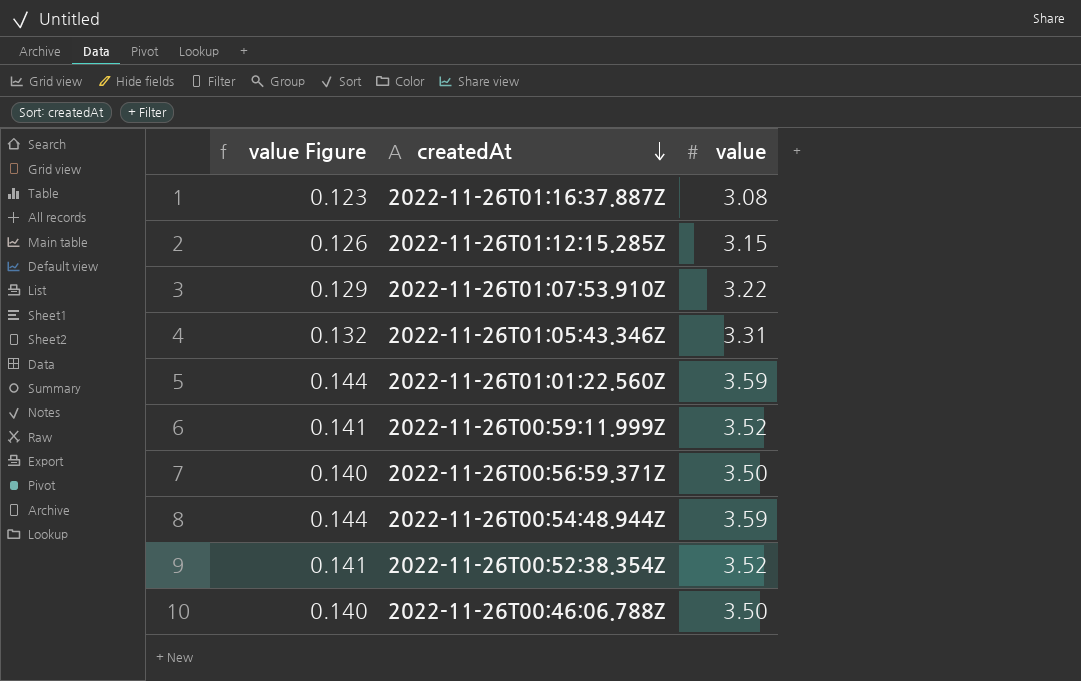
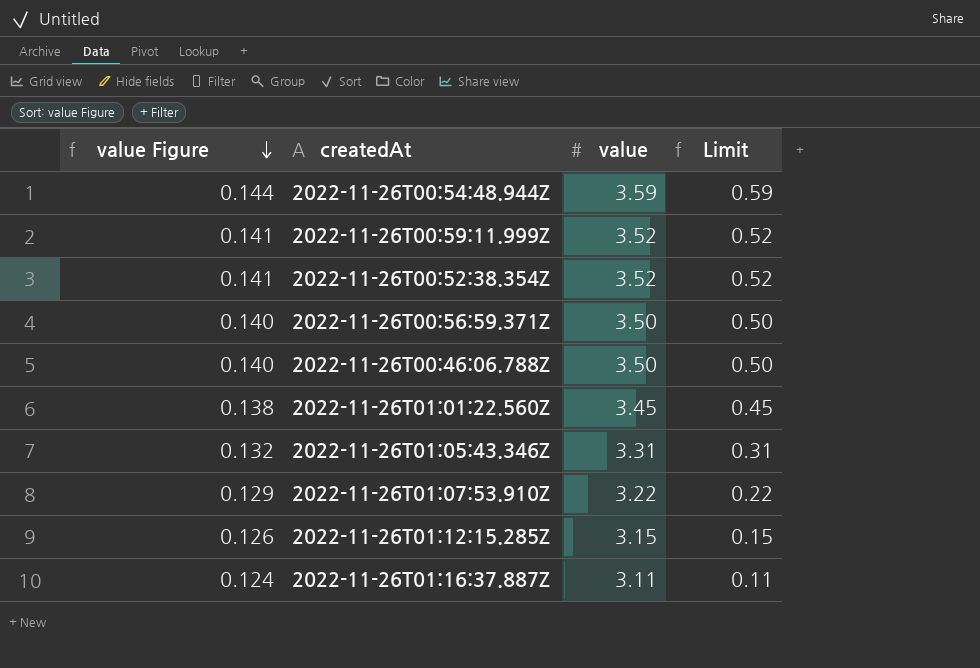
row order: createdAt descending -> value Figure descending
column Limit | formula: none -> [value] - 3
2022-11-26T01:01:22.560Z | value Figure: 0.144 -> 0.138
2022-11-26T01:01:22.560Z | value: 3.59 -> 3.45
2022-11-26T01:16:37.887Z | value Figure: 0.123 -> 0.124
2022-11-26T01:16:37.887Z | value: 3.08 -> 3.11

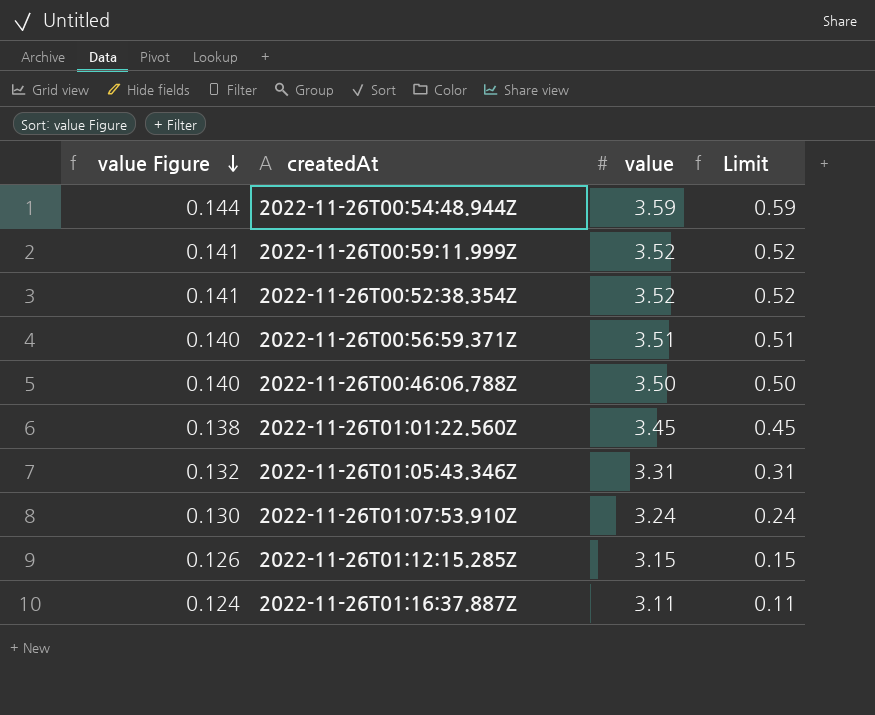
2022-11-26T00:56:59.371Z | value: 3.50 -> 3.51
2022-11-26T00:56:59.371Z | Limit: 0.50 -> 0.51
2022-11-26T01:07:53.910Z | value Figure: 0.129 -> 0.130
2022-11-26T01:07:53.910Z | value: 3.22 -> 3.24
2022-11-26T01:07:53.910Z | Limit: 0.22 -> 0.24

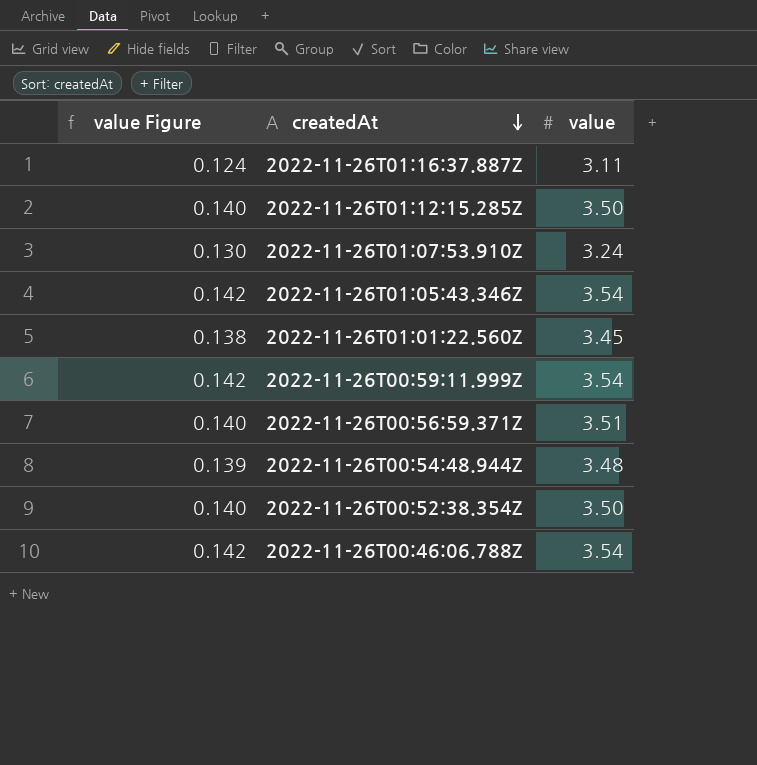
row order: value Figure descending -> createdAt descending
column Limit | formula: [value] - 3 -> none
2022-11-26T01:12:15.285Z | value Figure: 0.126 -> 0.140
2022-11-26T01:12:15.285Z | value: 3.15 -> 3.50
2022-11-26T01:05:43.346Z | value Figure: 0.132 -> 0.142
2022-11-26T01:05:43.346Z | value: 3.31 -> 3.54
2022-11-26T00:59:11.999Z | value Figure: 0.141 -> 0.142
2022-11-26T00:59:11.999Z | value: 3.52 -> 3.54
2022-11-26T00:54:48.944Z | value Figure: 0.144 -> 0.139
2022-11-26T00:54:48.944Z | value: 3.59 -> 3.48
2022-11-26T00:52:38.354Z | value Figure: 0.141 -> 0.140
2022-11-26T00:52:38.354Z | value: 3.52 -> 3.50
2022-11-26T00:46:06.788Z | value Figure: 0.140 -> 0.142
2022-11-26T00:46:06.788Z | value: 3.50 -> 3.54

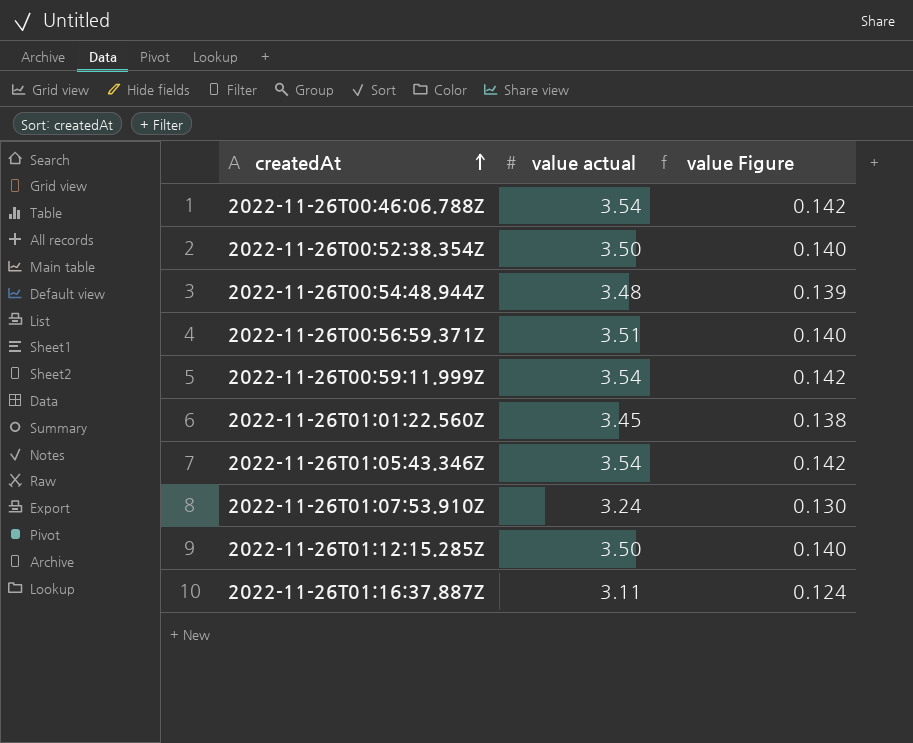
row order: createdAt descending -> createdAt ascending
column name: value -> value actual
column value Figure | position: 1 -> 3

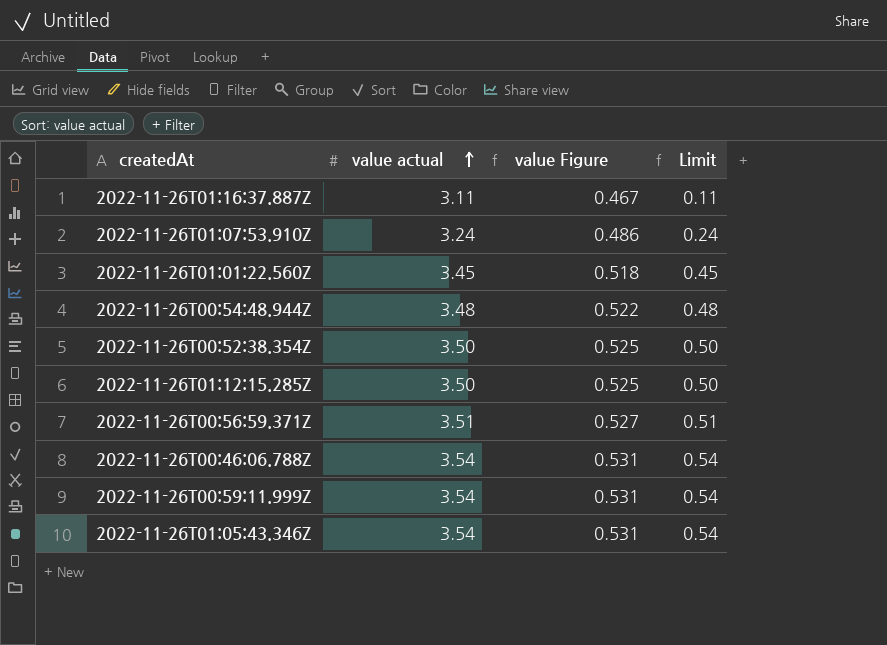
row order: createdAt ascending -> value actual ascending
column value Figure | formula: [value actual] * 0.04 -> [value actual] * 0.15
column Limit | formula: none -> [value actual] - 3

